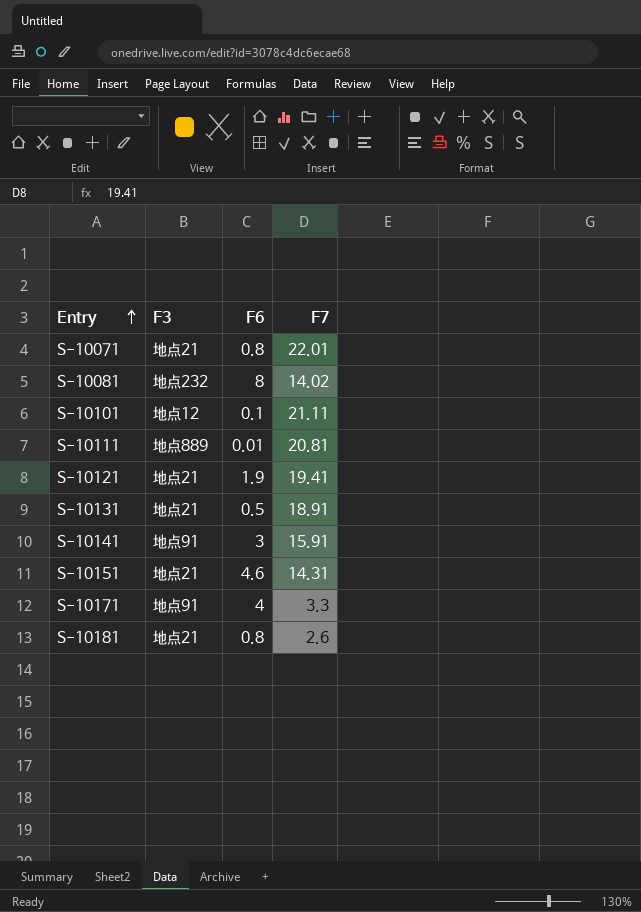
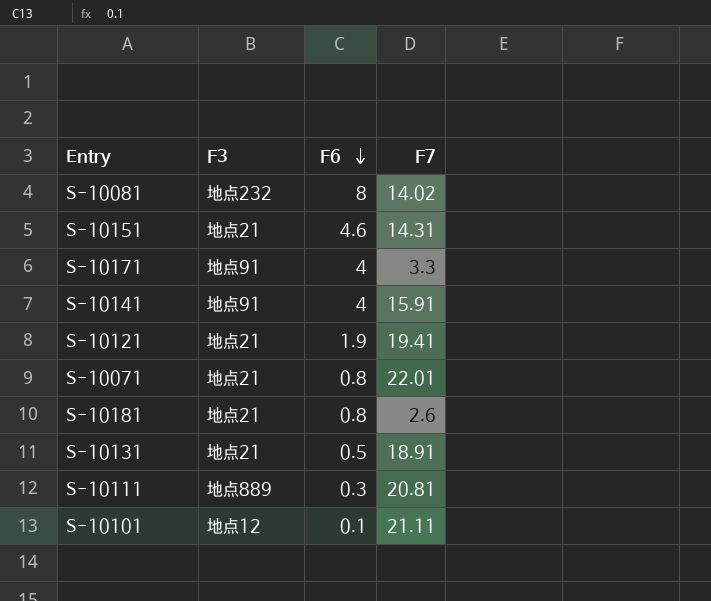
row order: Entry ascending -> F6 descending
S-10141 | F6: 3 -> 4
S-10111 | F6: 0.01 -> 0.3

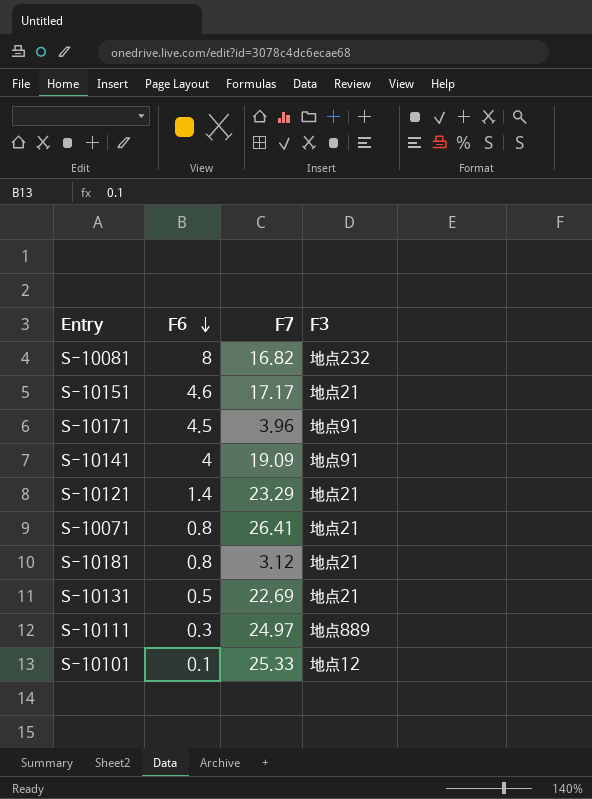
column F3 | position: 2 -> 4
S-10081 | F7: 14.02 -> 16.82
S-10151 | F7: 14.31 -> 17.17
S-10171 | F6: 4 -> 4.5
S-10171 | F7: 3.3 -> 3.96
S-10141 | F7: 15.91 -> 19.09
S-10121 | F6: 1.9 -> 1.4
S-10121 | F7: 19.41 -> 23.29
S-10071 | F7: 22.01 -> 26.41
S-10181 | F7: 2.6 -> 3.12
S-10131 | F7: 18.91 -> 22.69
S-10111 | F7: 20.81 -> 24.97
S-10101 | F7: 21.11 -> 25.33

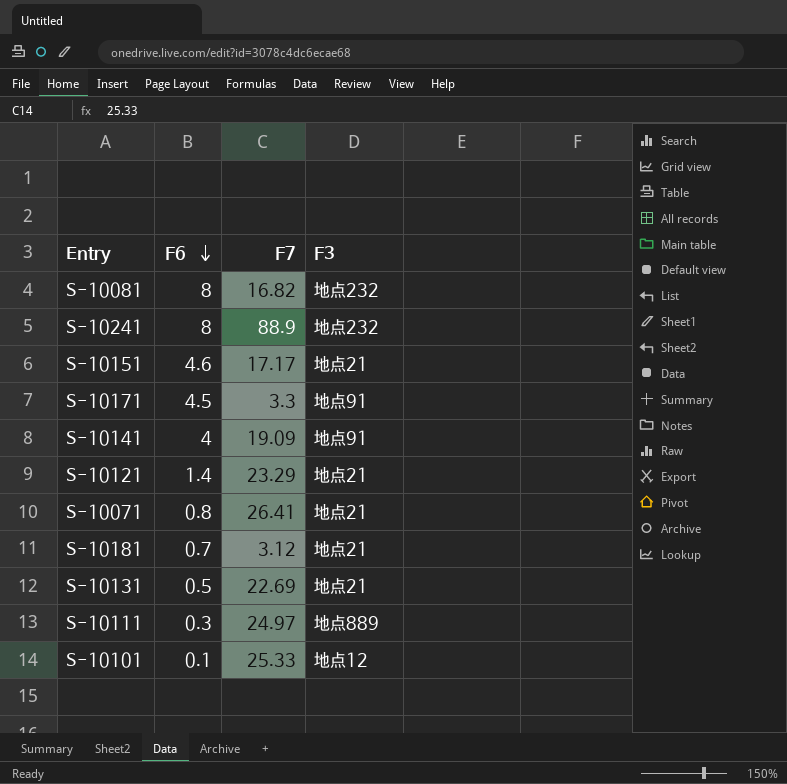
row S-10241: none -> 8 | 88.9 | 地点232
S-10171 | F7: 3.96 -> 3.3
S-10181 | F6: 0.8 -> 0.7

